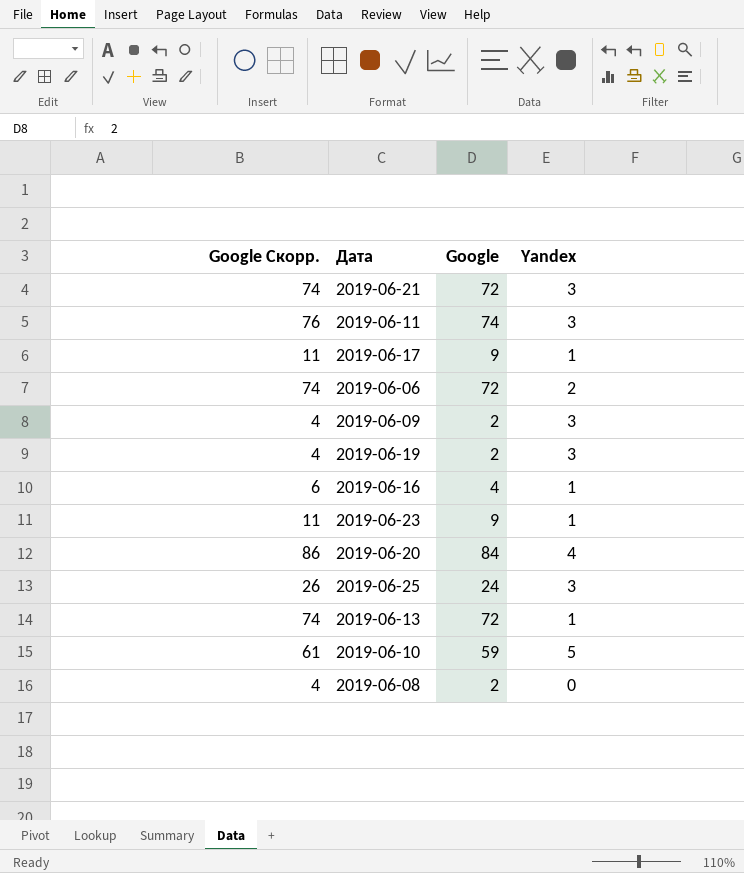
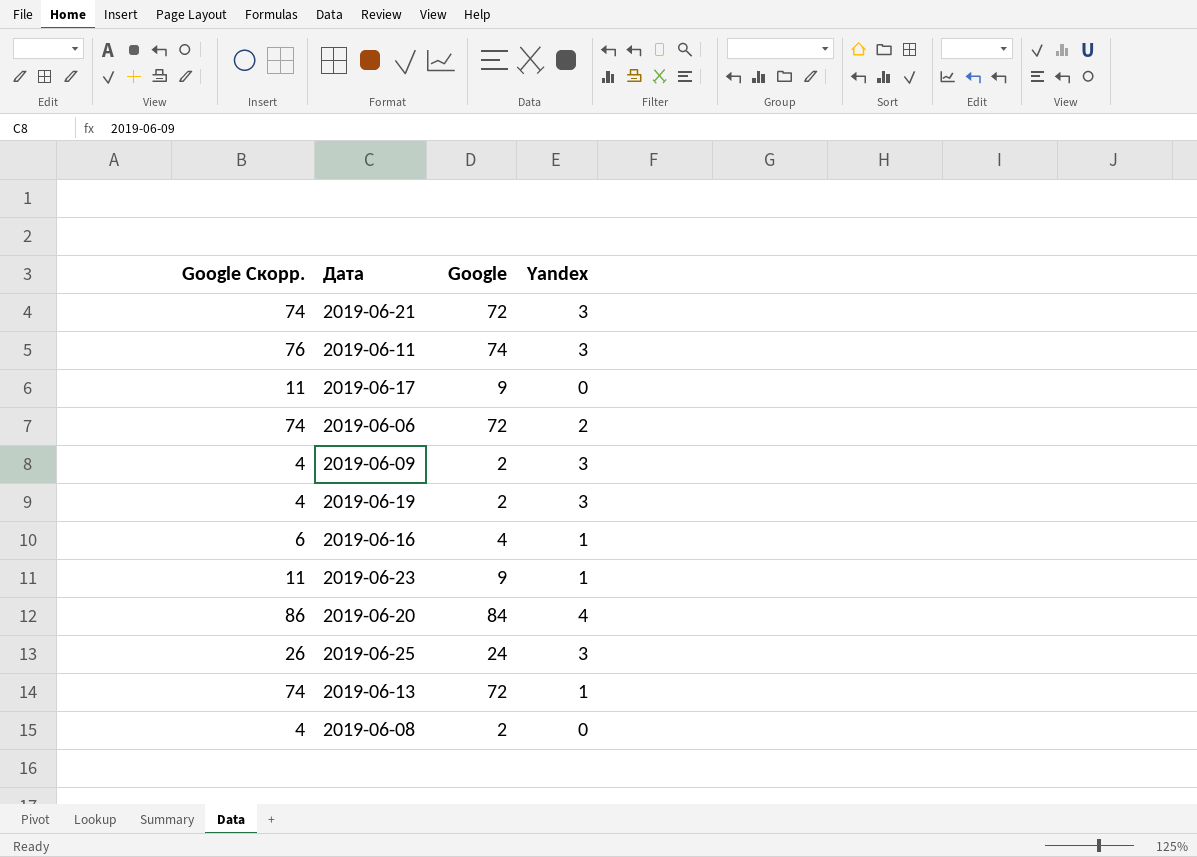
row 2019-06-10: 61 | 59 | 5 -> none
2019-06-17 | Yandex: 1 -> 0

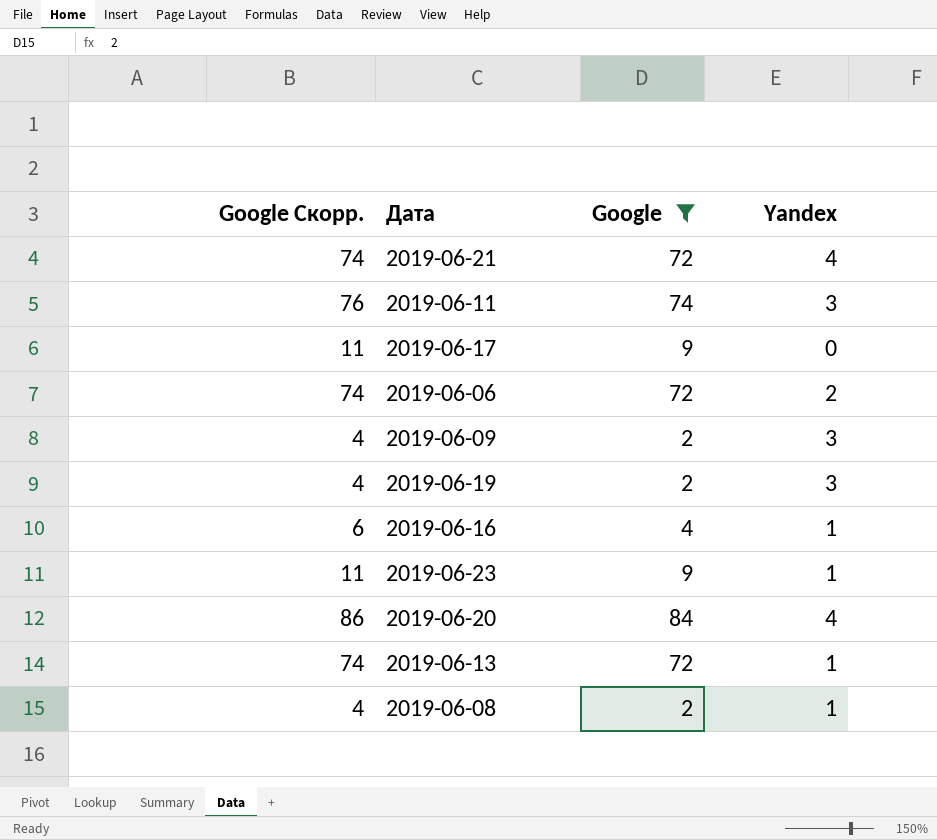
filter: none -> Google != 24
2019-06-21 | Yandex: 3 -> 4
2019-06-08 | Yandex: 0 -> 1

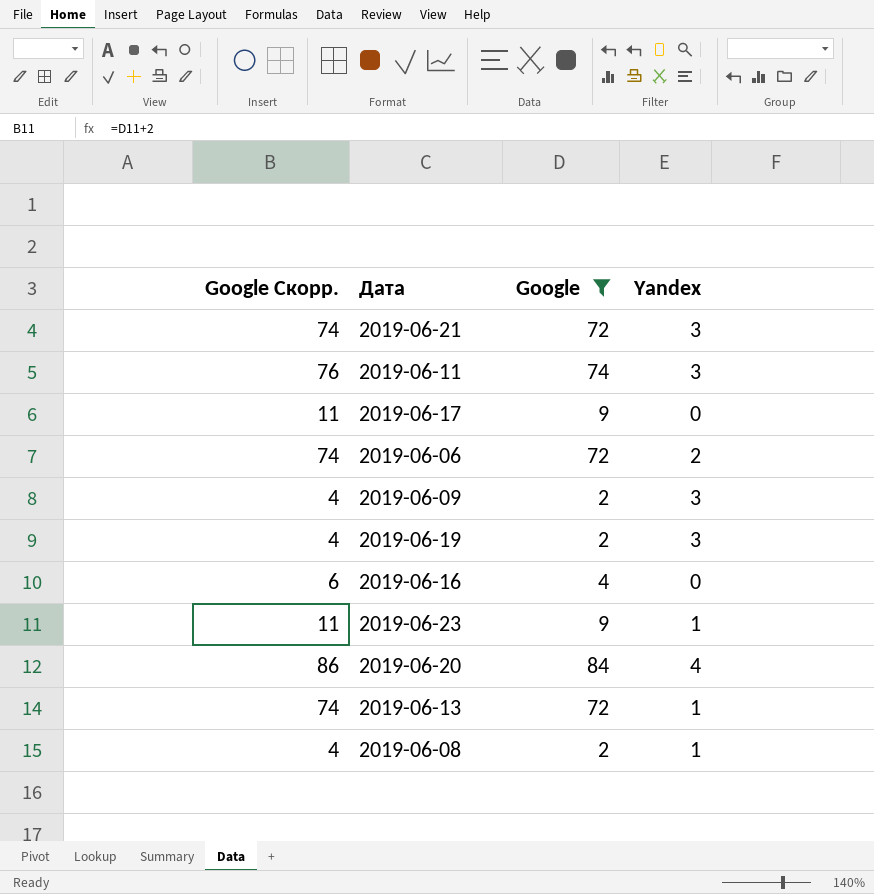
2019-06-21 | Yandex: 4 -> 3
2019-06-16 | Yandex: 1 -> 0

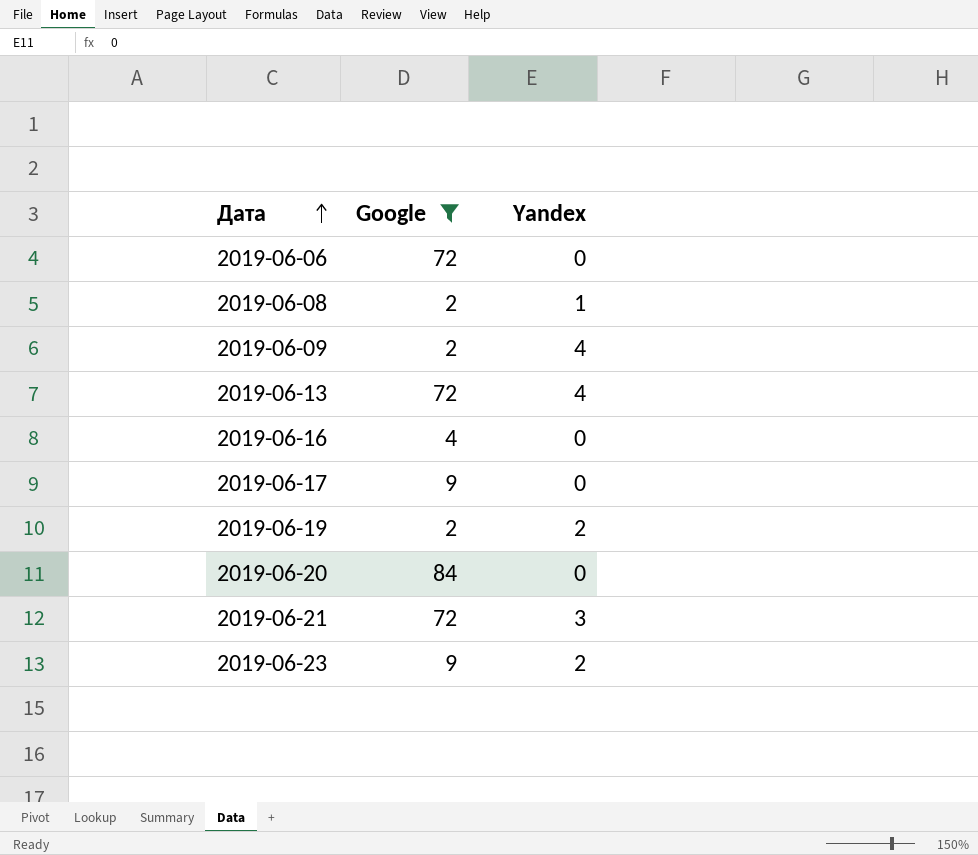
row order: none -> Дата ascending
column Google Скорр. | formula: [Google] + 2 -> none
row 2019-06-11: 76 | 74 | 3 -> none
2019-06-06 | Yandex: 2 -> 0
2019-06-09 | Yandex: 3 -> 4
2019-06-13 | Yandex: 1 -> 4
2019-06-19 | Yandex: 3 -> 2
2019-06-20 | Yandex: 4 -> 0
2019-06-23 | Yandex: 1 -> 2

